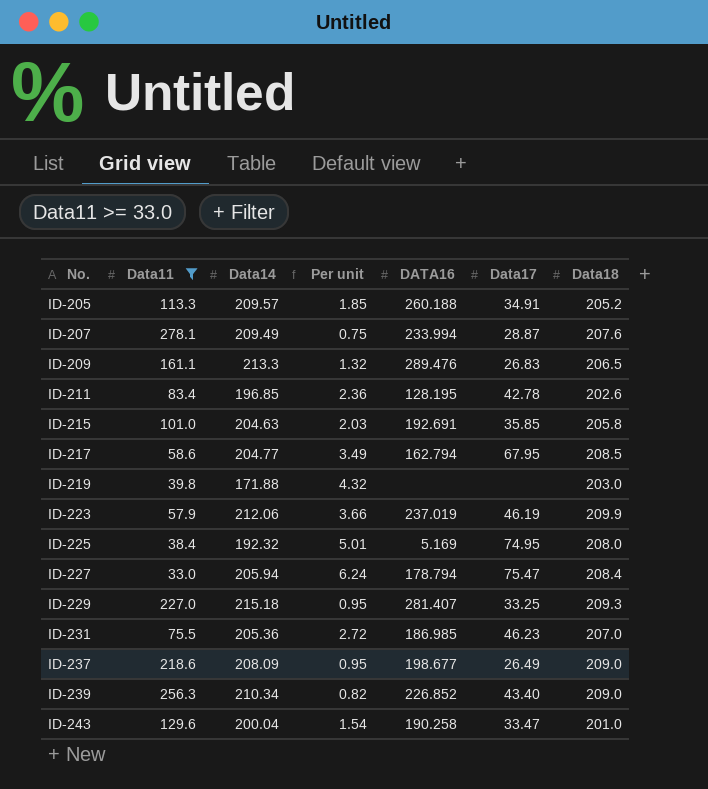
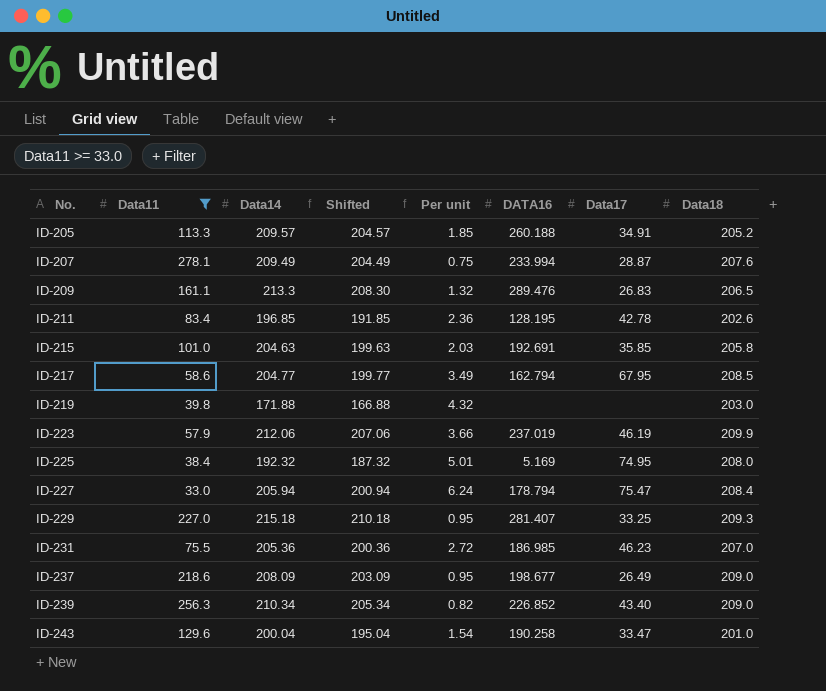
column Shifted | formula: none -> [Data14] - 5

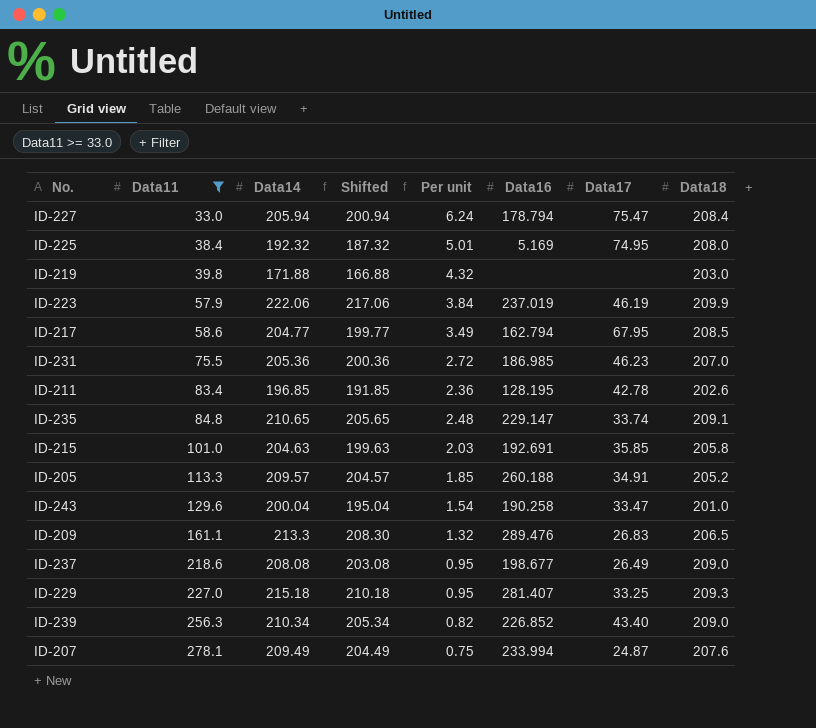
row order: No. ascending -> Data11 ascending
column name: DATA16 -> Data16
ID-223 | Data14: 212.06 -> 222.06
ID-223 | Shifted: 207.06 -> 217.06
ID-223 | Per unit: 3.66 -> 3.84
row ID-235: none -> 84.8 | 210.65 | 205.65 | 2.48 | 229.147 | 33.74 | 209.1
ID-237 | Data14: 208.09 -> 208.08
ID-237 | Shifted: 203.09 -> 203.08
ID-207 | Data17: 28.87 -> 24.87

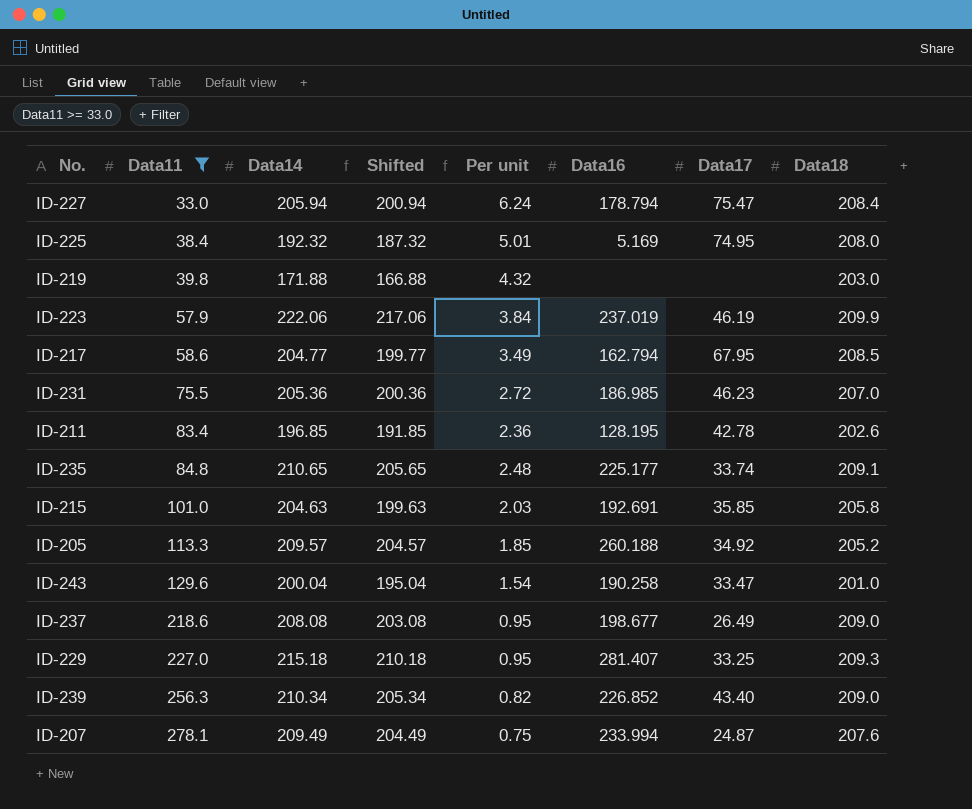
row ID-209: 161.1 | 213.3 | 208.30 | 1.32 | 289.476 | 26.83 | 206.5 -> none
ID-235 | Data16: 229.147 -> 225.177
ID-205 | Data17: 34.91 -> 34.92

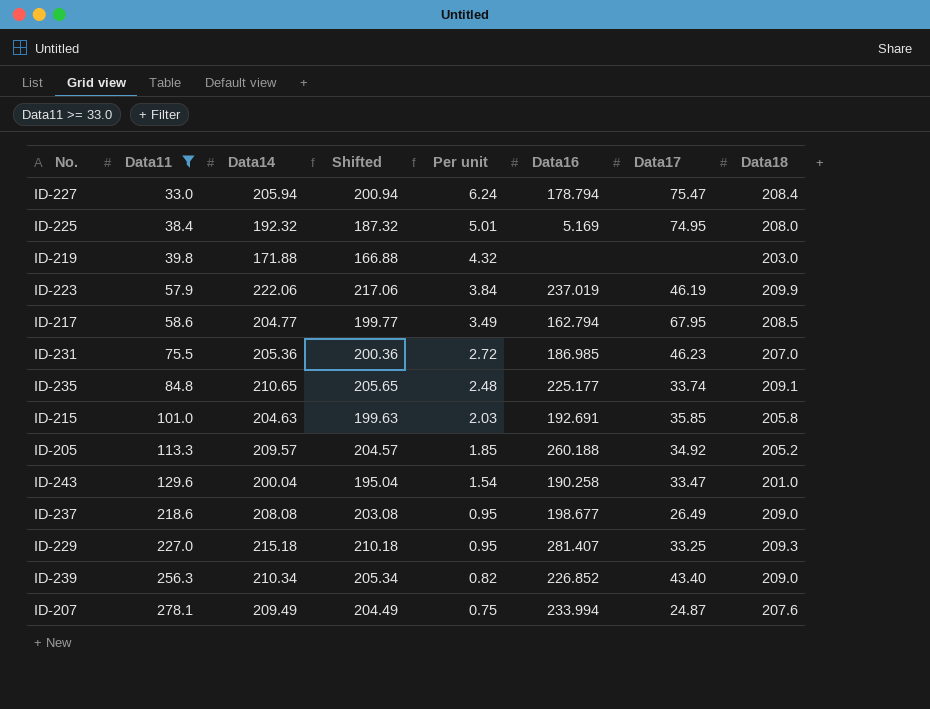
row ID-211: 83.4 | 196.85 | 191.85 | 2.36 | 128.195 | 42.78 | 202.6 -> none

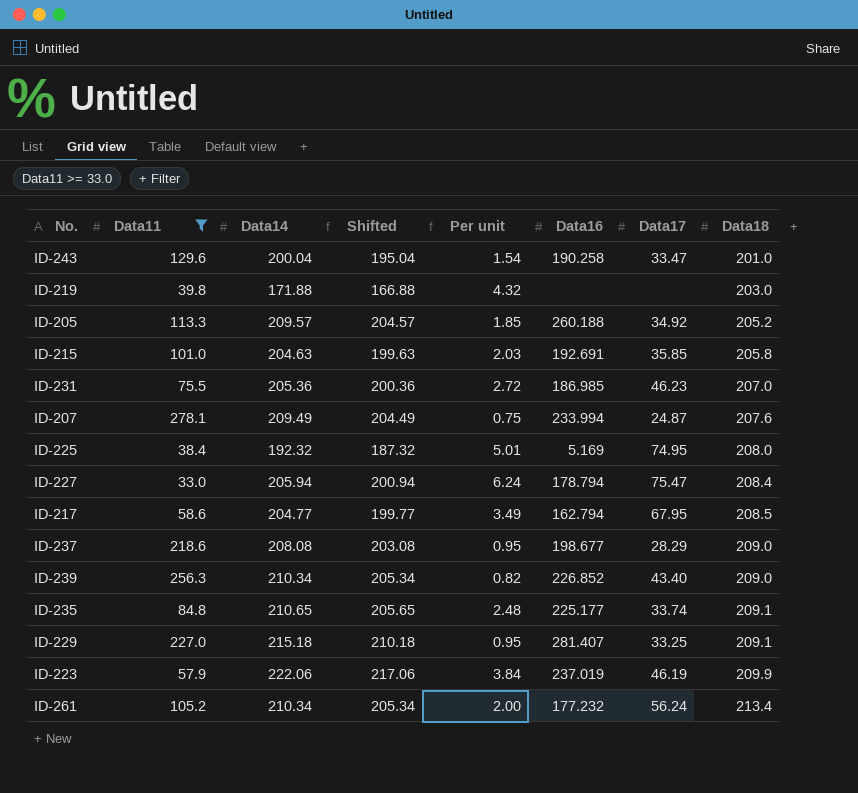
row order: Data11 ascending -> Data18 ascending
ID-237 | Data17: 26.49 -> 28.29
ID-229 | Data18: 209.3 -> 209.1
row ID-261: none -> 105.2 | 210.34 | 205.34 | 2.00 | 177.232 | 56.24 | 213.4

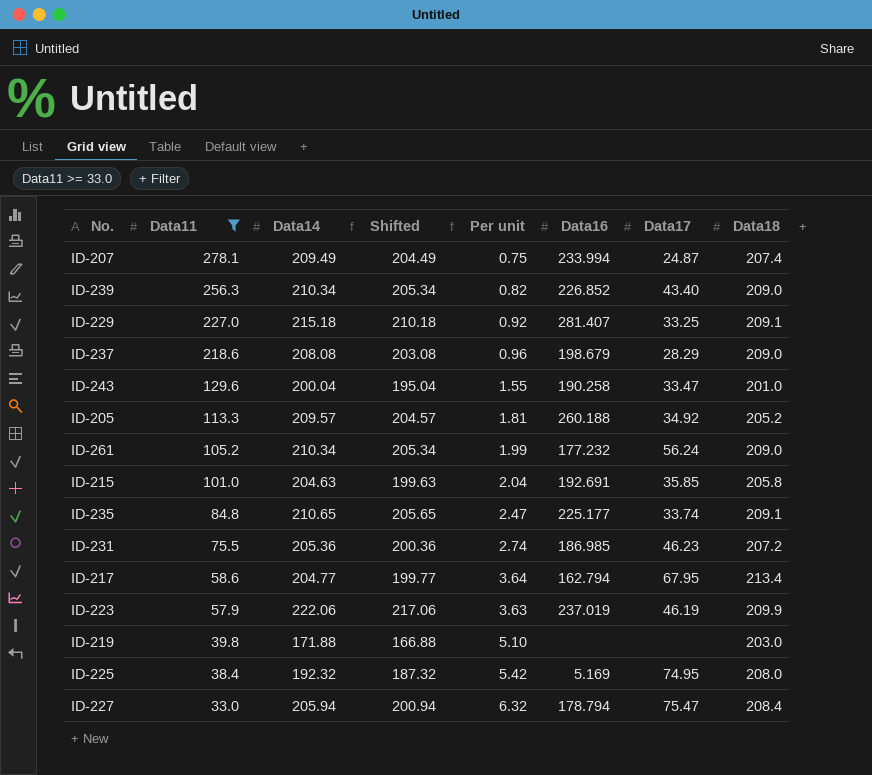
row order: Data18 ascending -> Data11 descending
column Per unit | formula: [Data14] / [Data11] -> [Data18] / [Data11]
ID-207 | Data18: 207.6 -> 207.4
ID-237 | Data16: 198.677 -> 198.679
ID-261 | Data18: 213.4 -> 209.0
ID-231 | Data18: 207.0 -> 207.2
ID-217 | Data18: 208.5 -> 213.4

